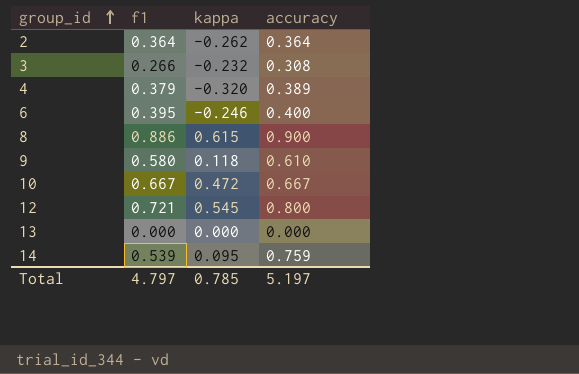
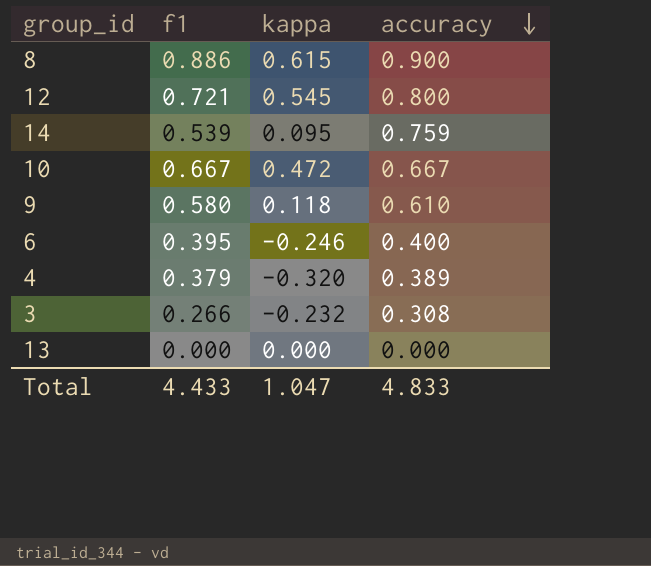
row order: group_id ascending -> accuracy descending
row 2: 0.364 | -0.262 | 0.364 -> none
Total | f1: 4.797 -> 4.433
Total | kappa: 0.785 -> 1.047
Total | accuracy: 5.197 -> 4.833

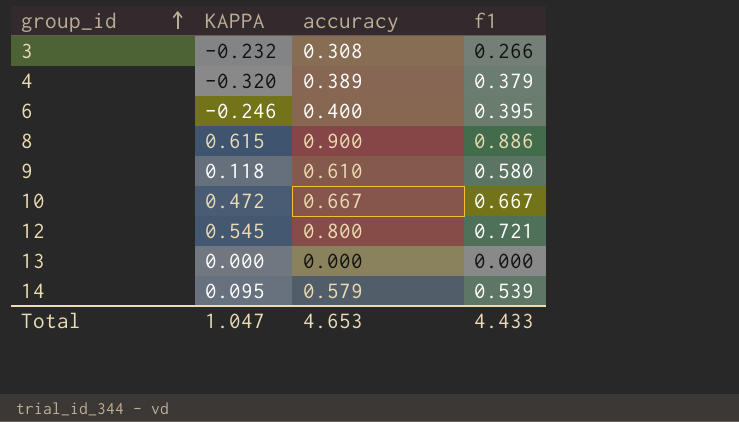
row order: accuracy descending -> group_id ascending
column name: kappa -> KAPPA
column f1 | position: 2 -> 4
14 | accuracy: 0.759 -> 0.579
Total | accuracy: 4.833 -> 4.653

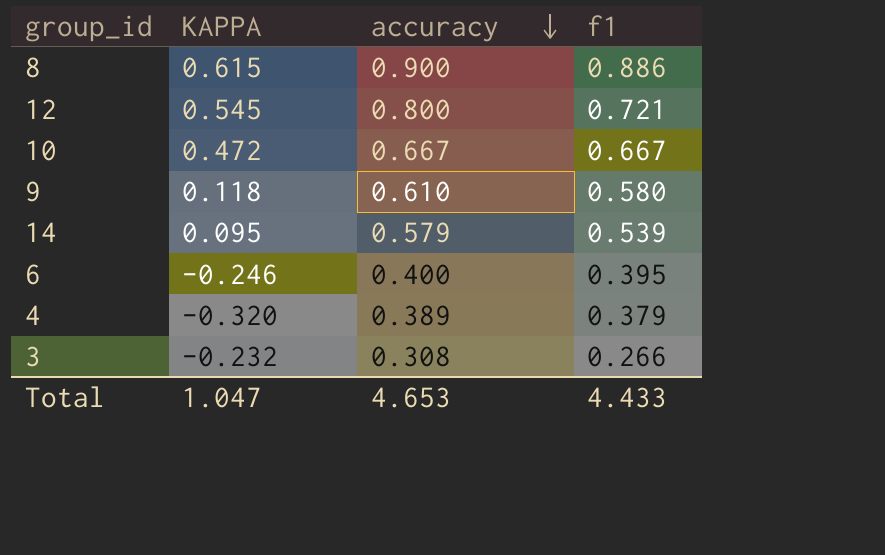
row order: group_id ascending -> accuracy descending
row 13: 0.000 | 0.000 | 0.000 -> none

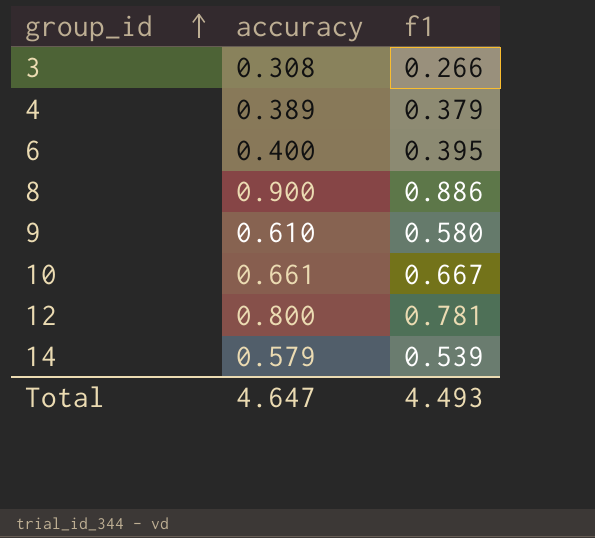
row order: accuracy descending -> group_id ascending
column KAPPA | position: 2 -> none
10 | accuracy: 0.667 -> 0.661
12 | f1: 0.721 -> 0.781
Total | accuracy: 4.653 -> 4.647
Total | f1: 4.433 -> 4.493

